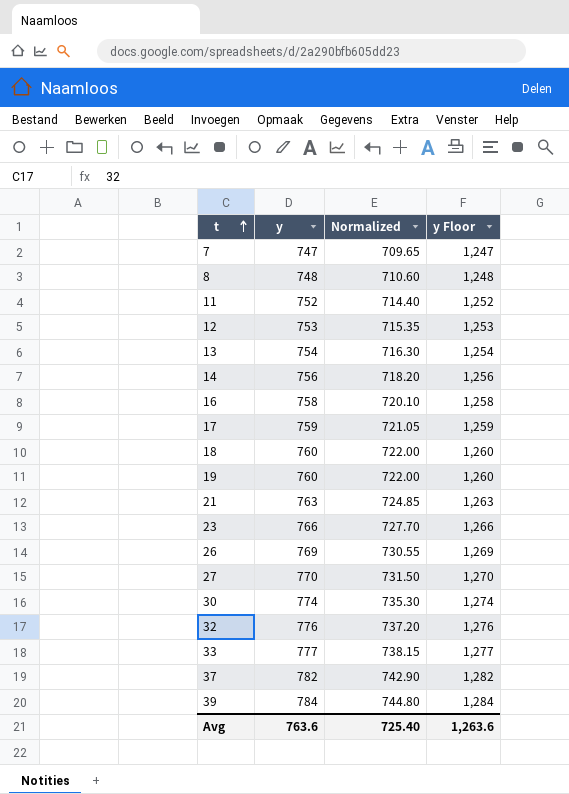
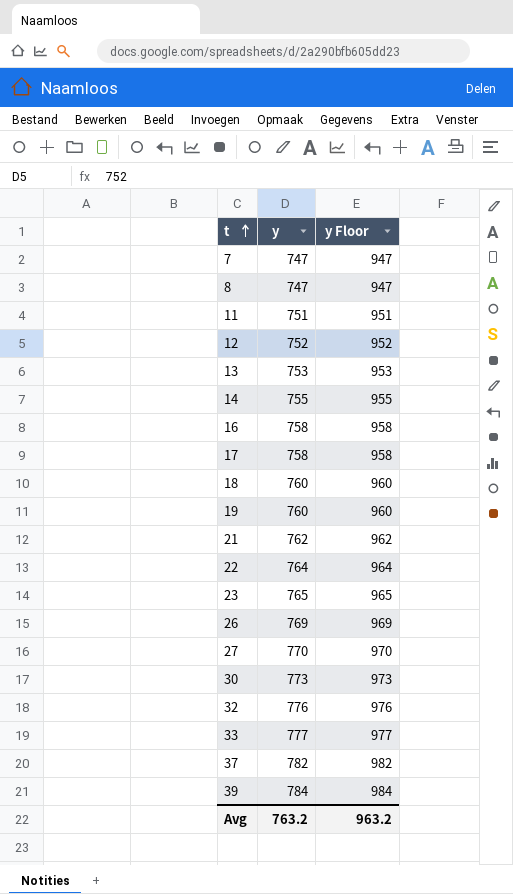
column Normalized | formula: [y] * 0.95 -> none
column y Floor | formula: [y] + 500 -> [y] + 200
8 | y: 748 -> 747
11 | y: 752 -> 751
12 | y: 753 -> 752
13 | y: 754 -> 753
14 | y: 756 -> 755
17 | y: 759 -> 758
21 | y: 763 -> 762
row 22: none -> 764 | 964
23 | y: 766 -> 765
30 | y: 774 -> 773
Avg | y: 763.6 -> 763.2
Avg | y Floor: 1,263.6 -> 963.2

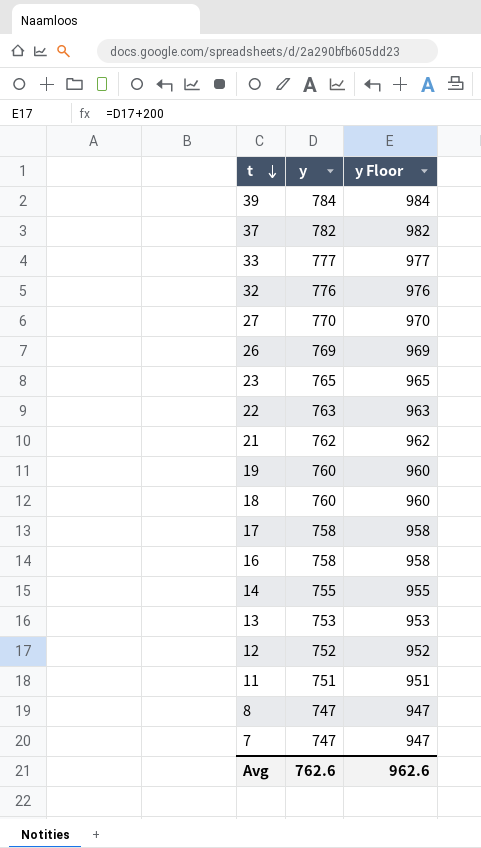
row order: t ascending -> t descending
row 30: 773 | 973 -> none
22 | y: 764 -> 763
22 | y Floor: 964 -> 963
Avg | y: 763.2 -> 762.6
Avg | y Floor: 963.2 -> 962.6

